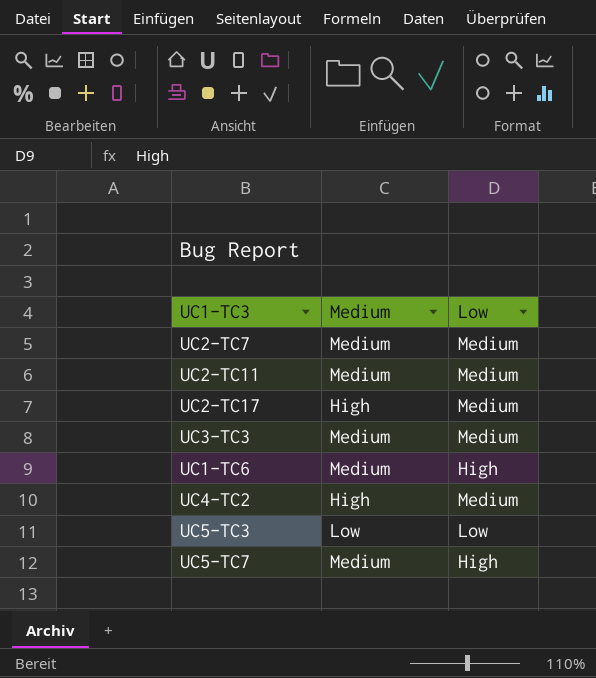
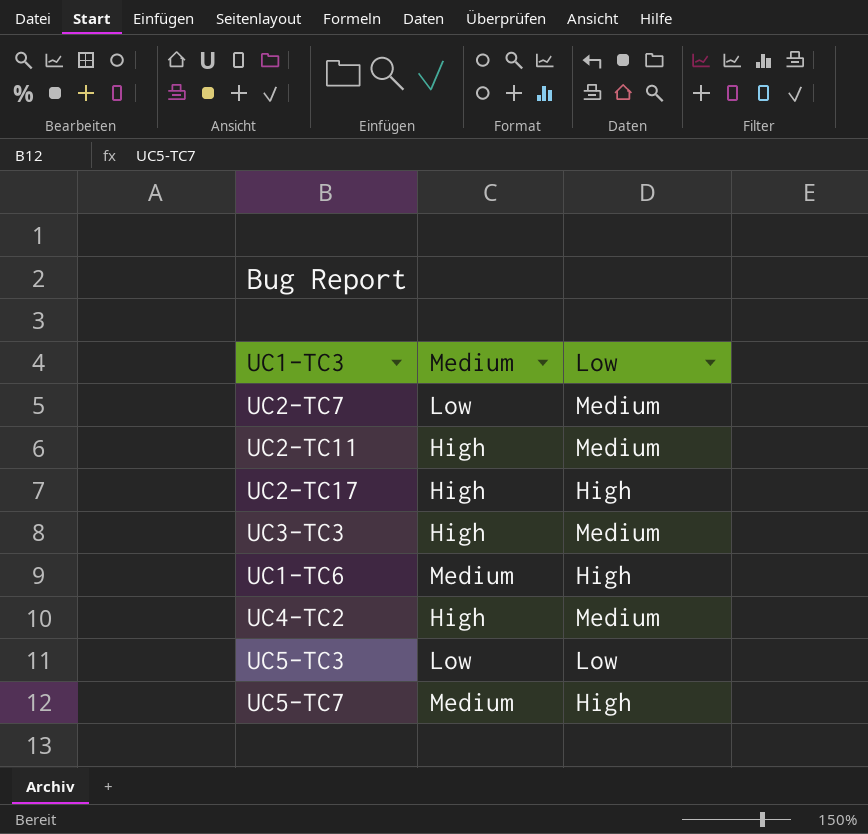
UC2-TC7 | Medium: Medium -> Low
UC2-TC11 | Medium: Medium -> High
UC2-TC17 | Low: Medium -> High
UC3-TC3 | Medium: Medium -> High

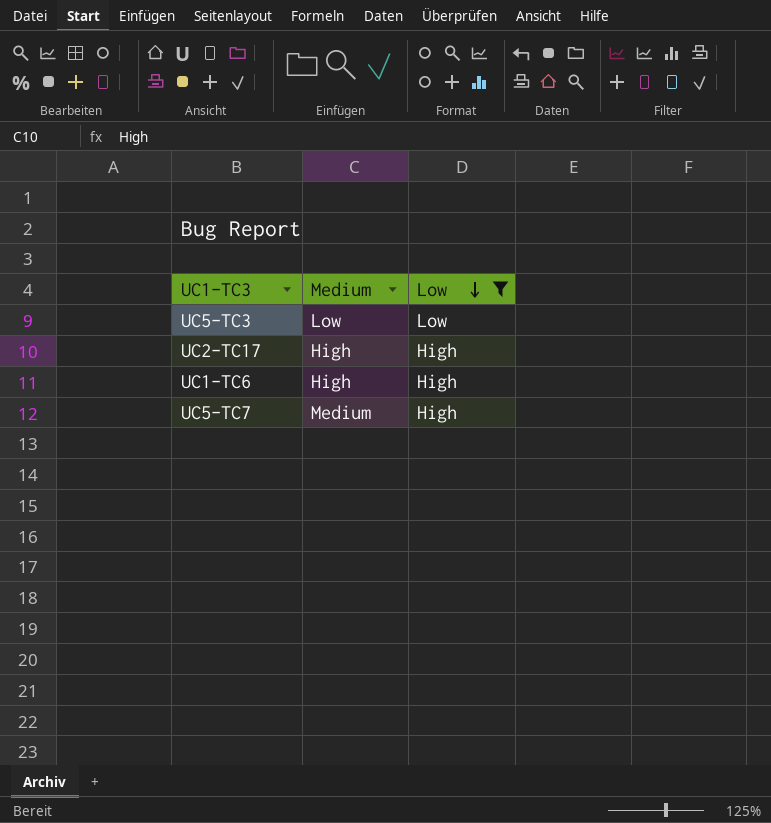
filter: none -> Low != Medium
row order: none -> Low descending
UC1-TC6 | Medium: Medium -> High

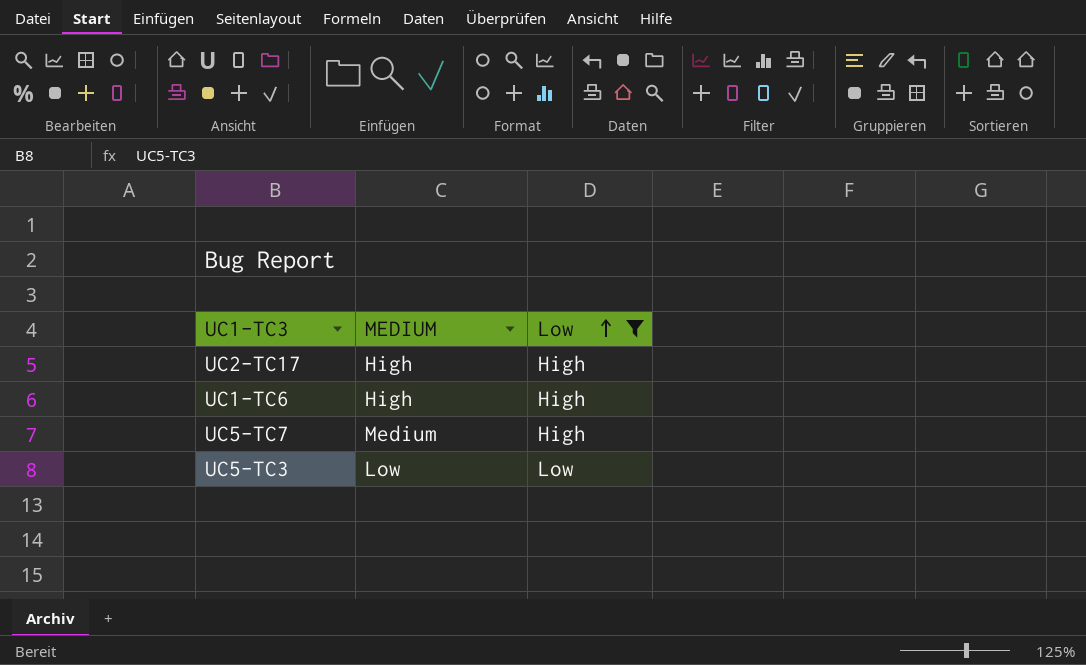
row order: Low descending -> Low ascending
column name: Medium -> MEDIUM

